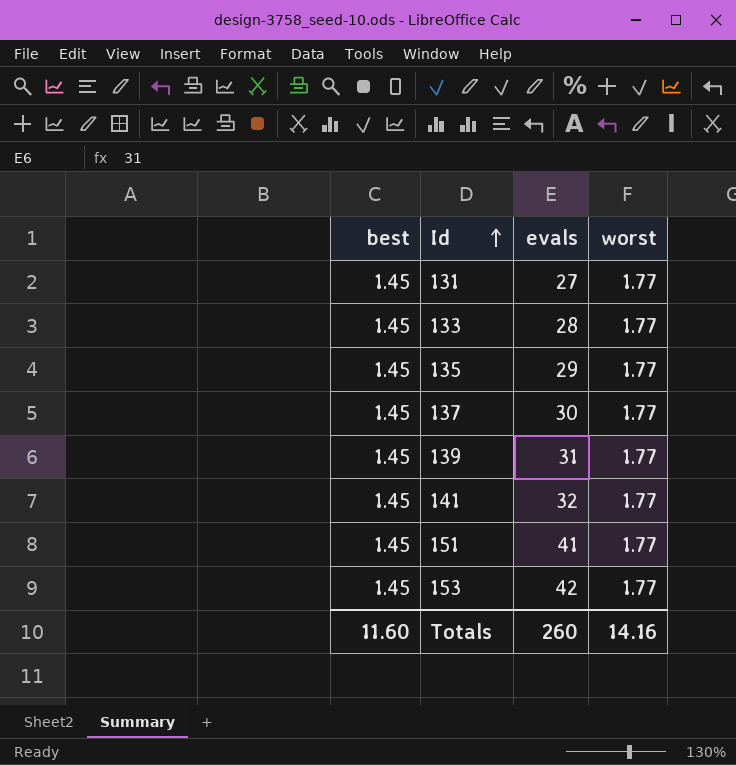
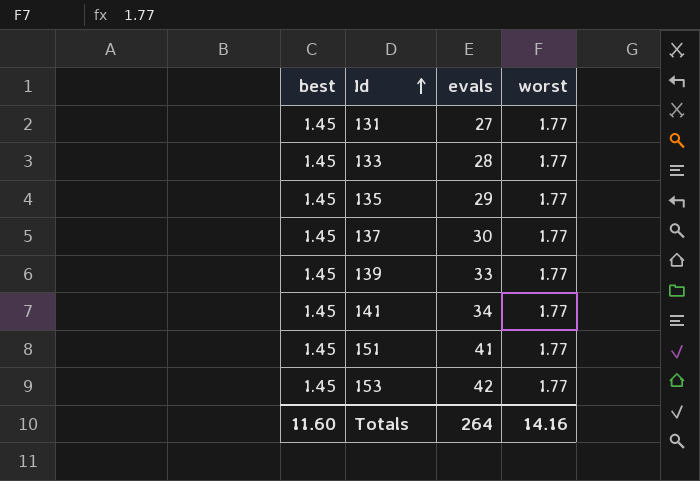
139 | evals: 31 -> 33
141 | evals: 32 -> 34
Totals | evals: 260 -> 264

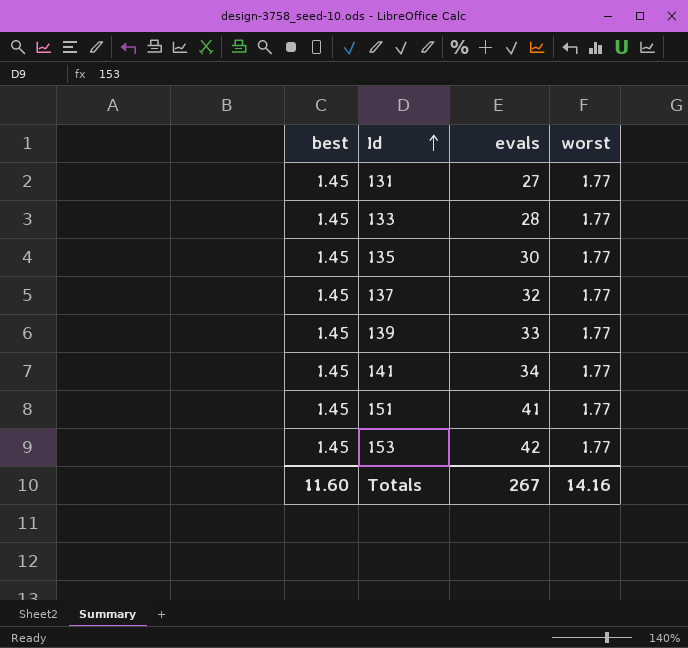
135 | evals: 29 -> 30
137 | evals: 30 -> 32
Totals | evals: 264 -> 267

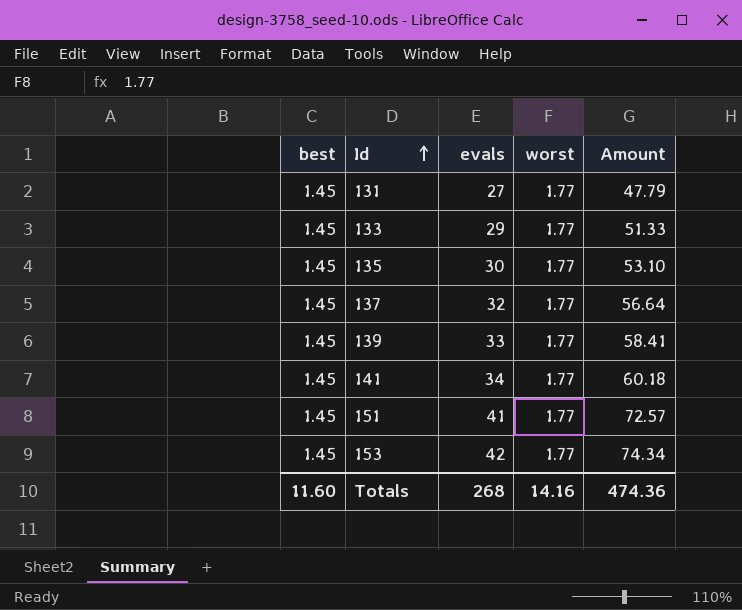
column Amount | formula: none -> [evals] * [worst]
133 | evals: 28 -> 29
Totals | evals: 267 -> 268

